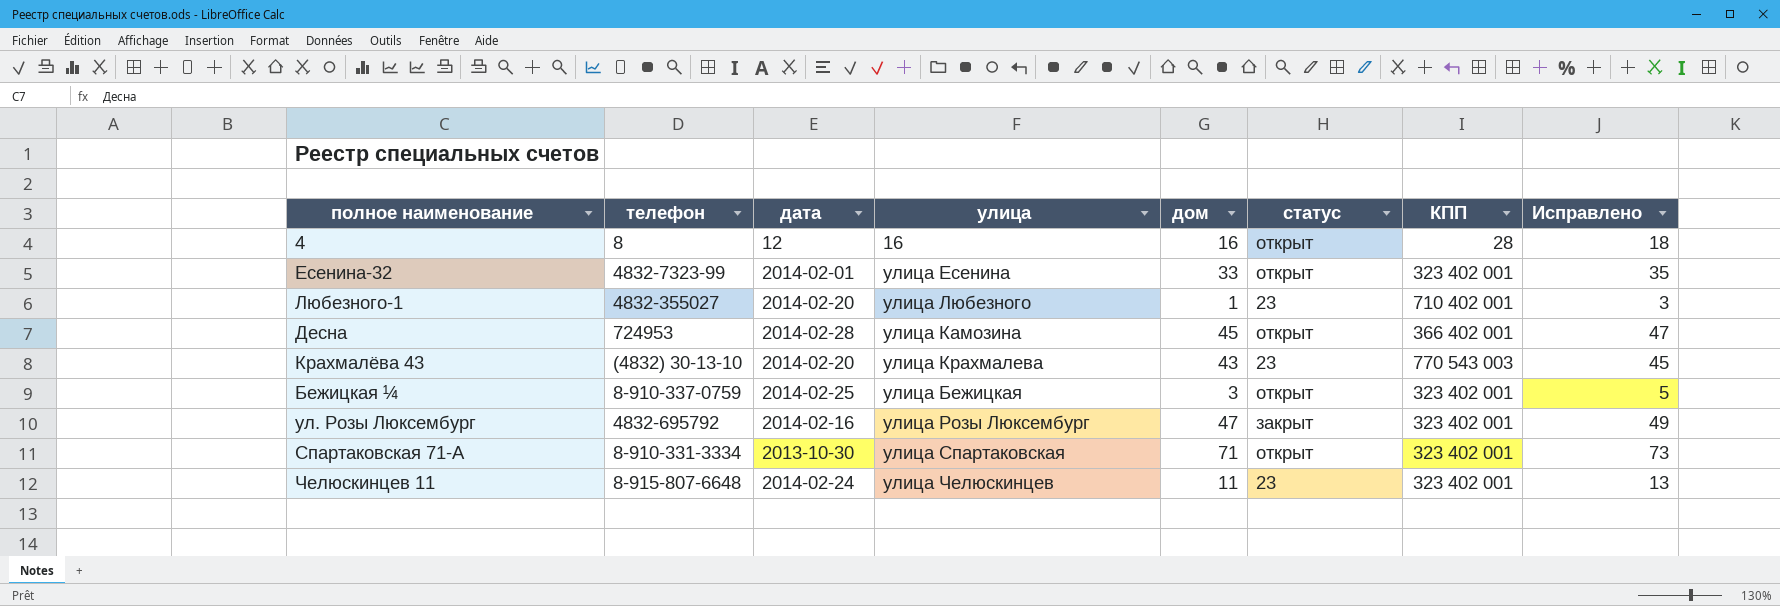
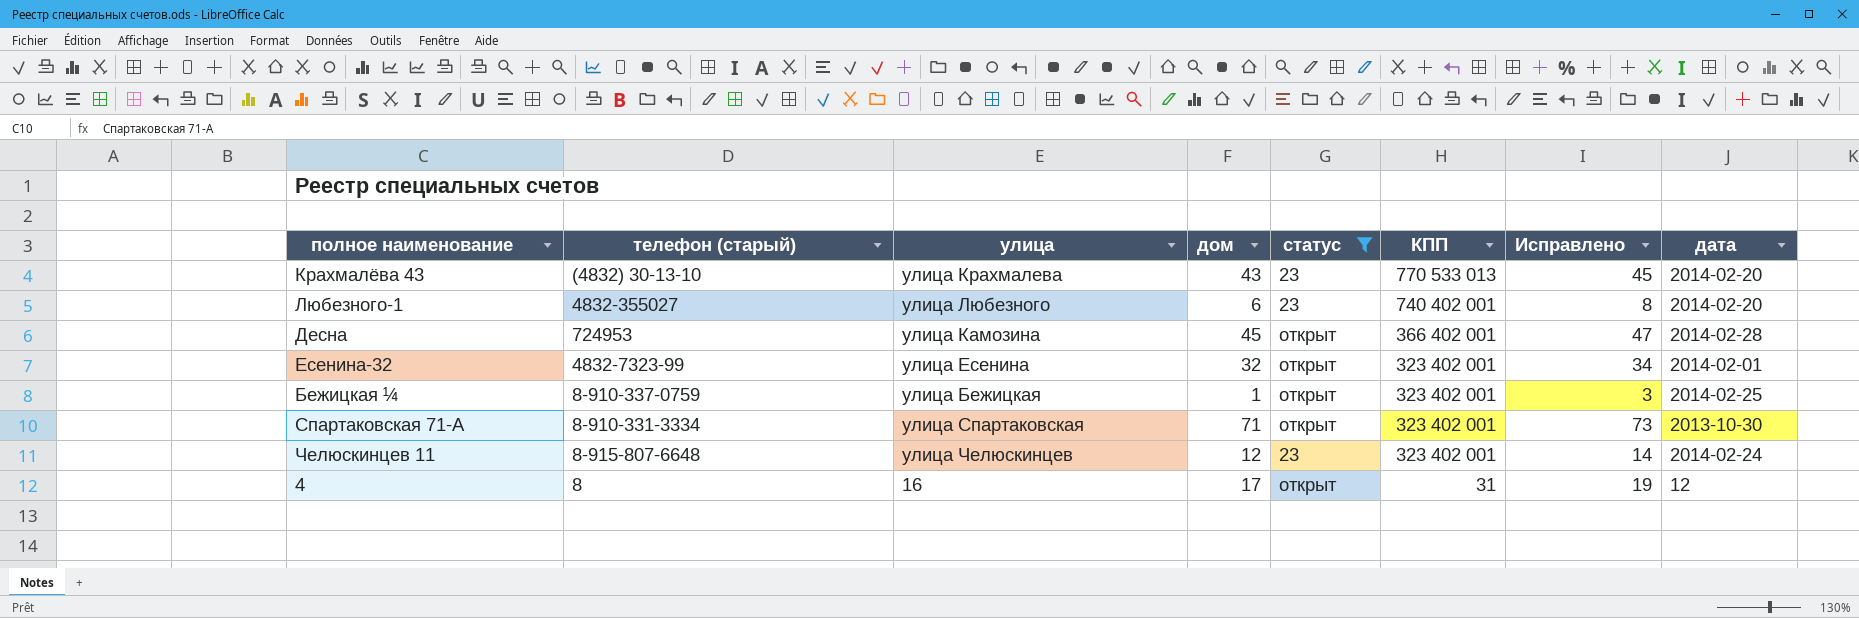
filter: none -> статус != закрыт
row order: none -> КПП descending
column name: телефон -> телефон (старый)
column дата | position: 3 -> 8
Крахмалёва 43 | КПП: 770 543 003 -> 770 533 013
Любезного-1 | дом: 1 -> 6
Любезного-1 | КПП: 710 402 001 -> 740 402 001
Любезного-1 | Исправлено: 3 -> 8
Есенина-32 | дом: 33 -> 32
Есенина-32 | Исправлено: 35 -> 34
Бежицкая ¼ | дом: 3 -> 1
Бежицкая ¼ | Исправлено: 5 -> 3
Челюскинцев 11 | дом: 11 -> 12
Челюскинцев 11 | Исправлено: 13 -> 14
4 | дом: 16 -> 17
4 | КПП: 28 -> 31
4 | Исправлено: 18 -> 19

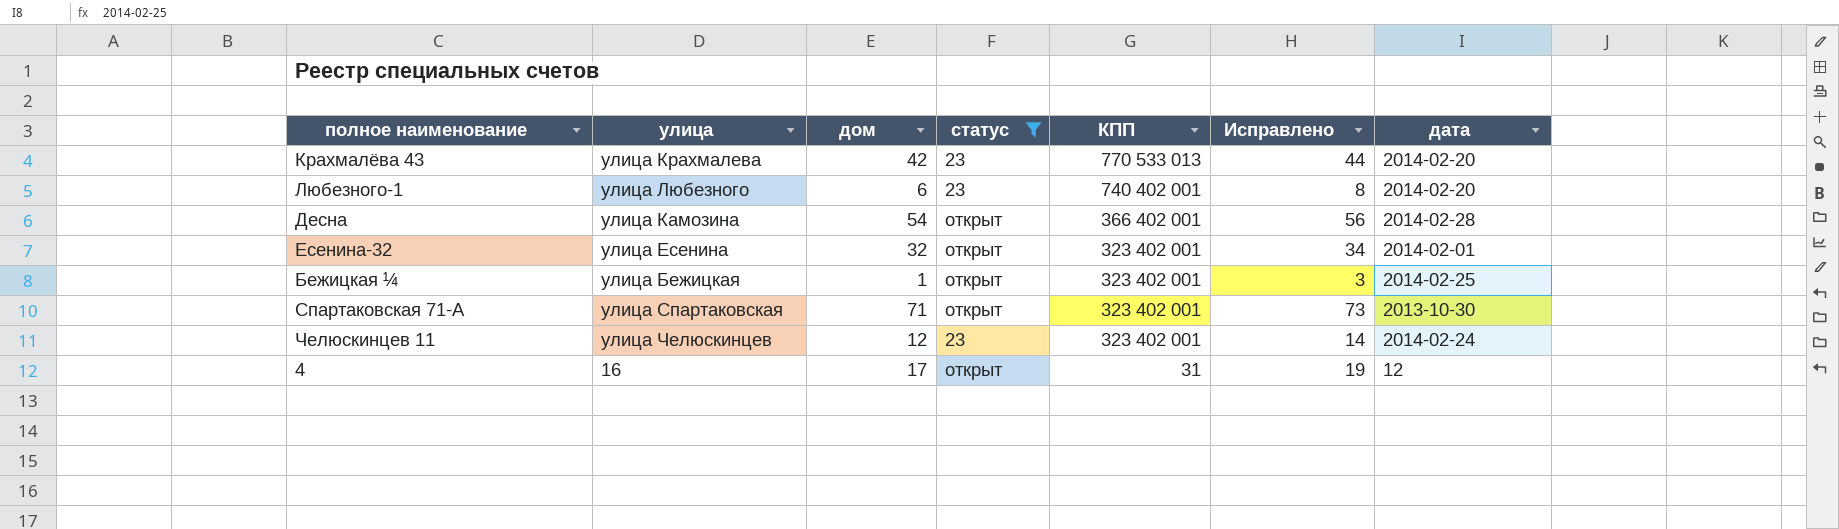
column телефон (старый) | position: 2 -> none
Крахмалёва 43 | дом: 43 -> 42
Крахмалёва 43 | Исправлено: 45 -> 44
Десна | дом: 45 -> 54
Десна | Исправлено: 47 -> 56

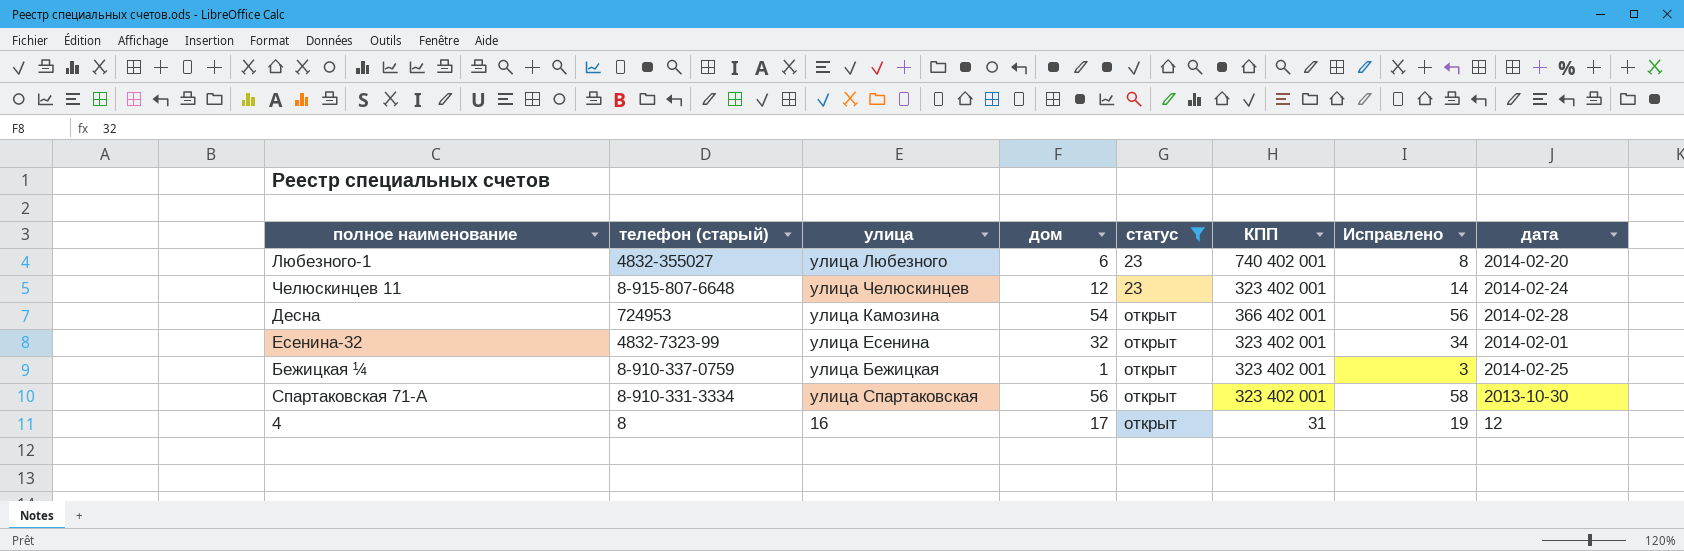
row order: КПП descending -> статус ascending
column телефон (старый) | position: none -> 2
row Крахмалёва 43: улица Крахмалева | 42 | 23 | 770 533 013 | 44 | 2014-02-20 -> none
Спартаковская 71-А | дом: 71 -> 56
Спартаковская 71-А | Исправлено: 73 -> 58

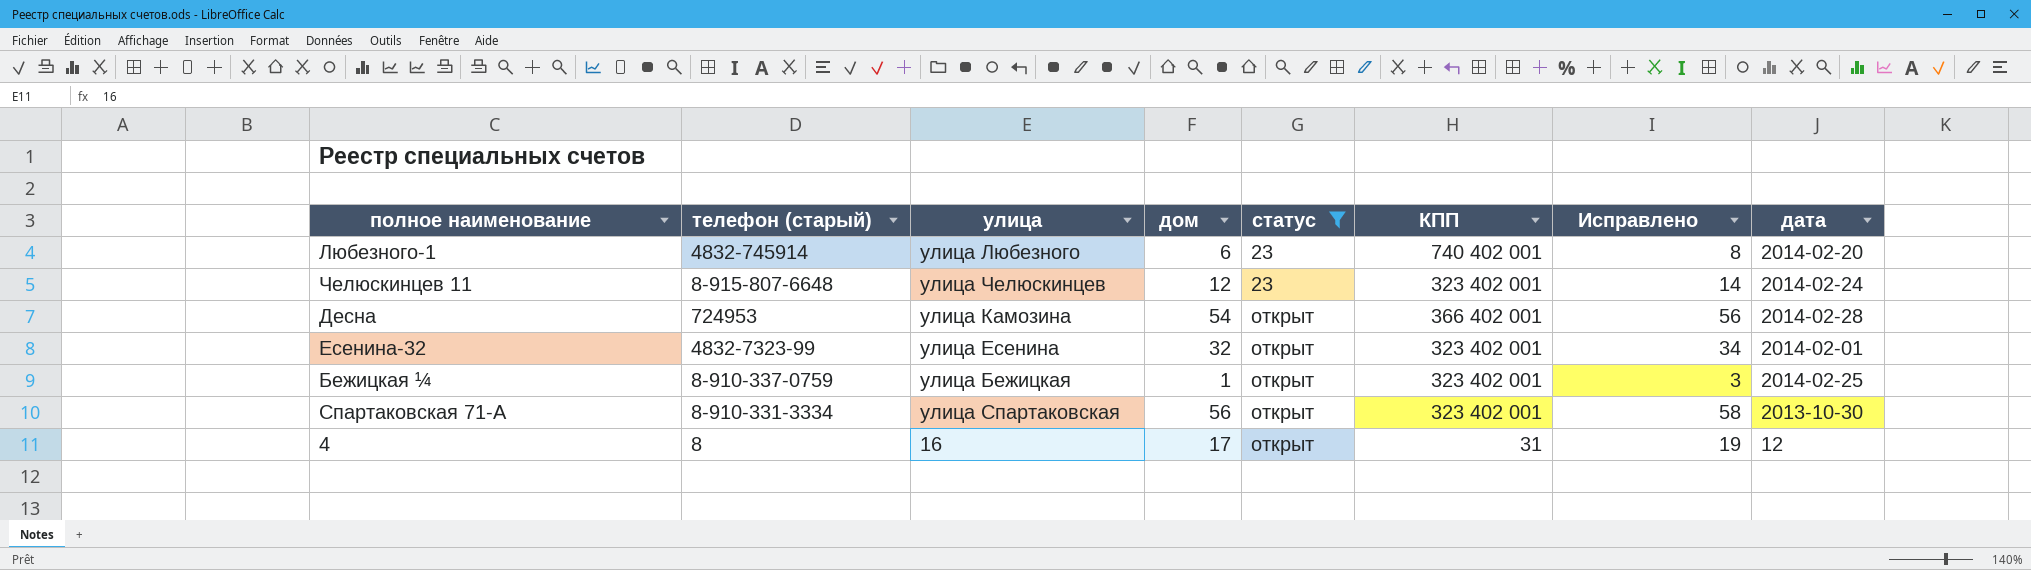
Любезного-1 | телефон (старый): 4832-355027 -> 4832-745914

